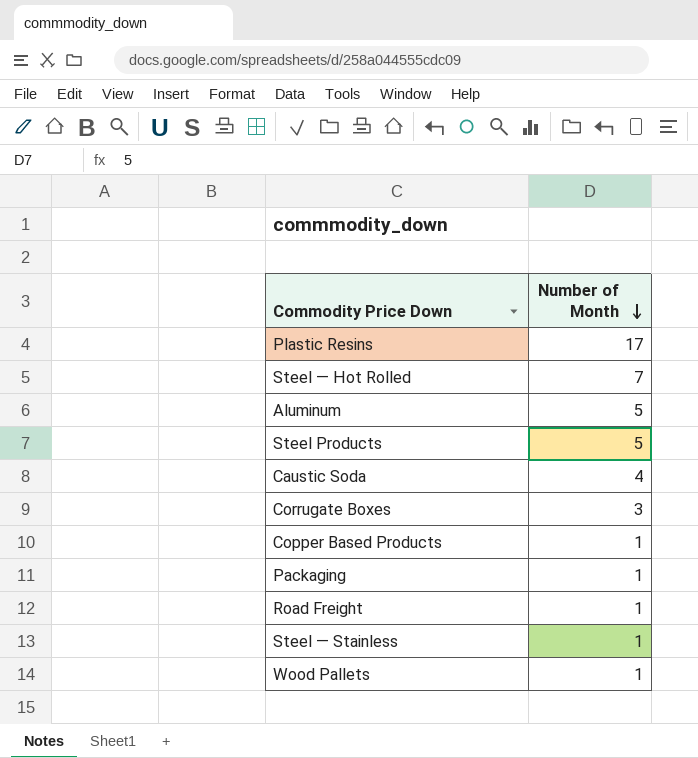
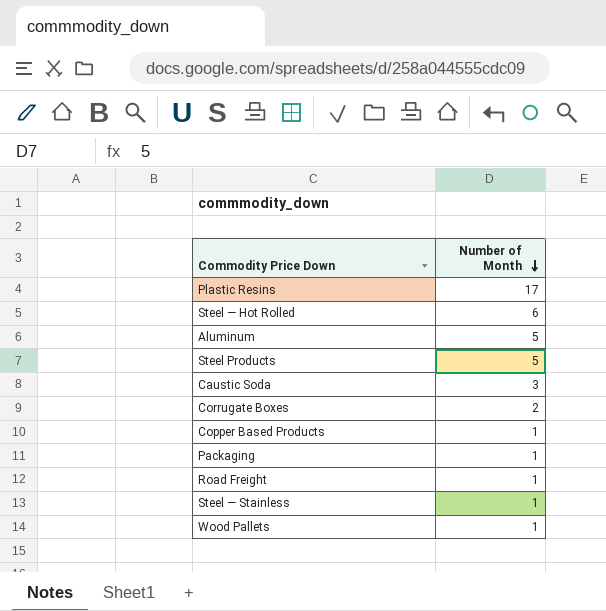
Steel — Hot Rolled | Number of Month: 7 -> 6
Caustic Soda | Number of Month: 4 -> 3
Corrugate Boxes | Number of Month: 3 -> 2

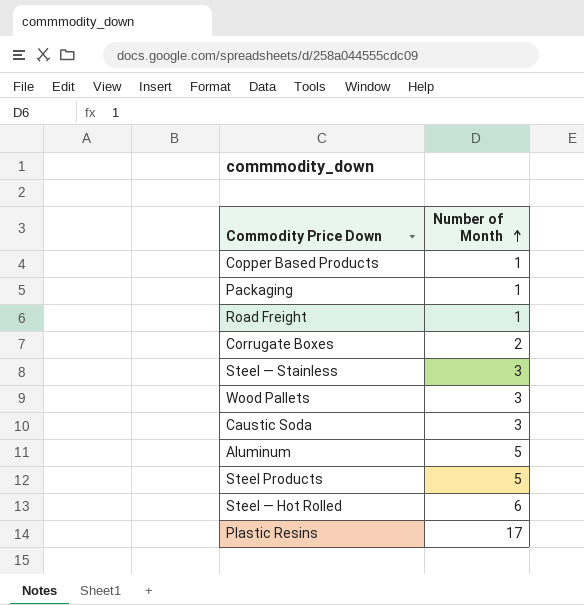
row order: Number of Month descending -> Number of Month ascending
Steel — Stainless | Number of Month: 1 -> 3
Wood Pallets | Number of Month: 1 -> 3

